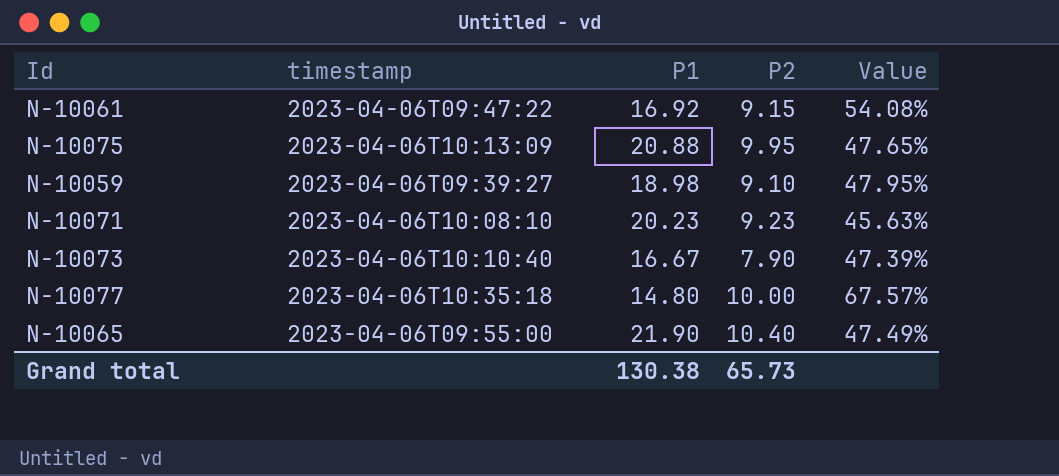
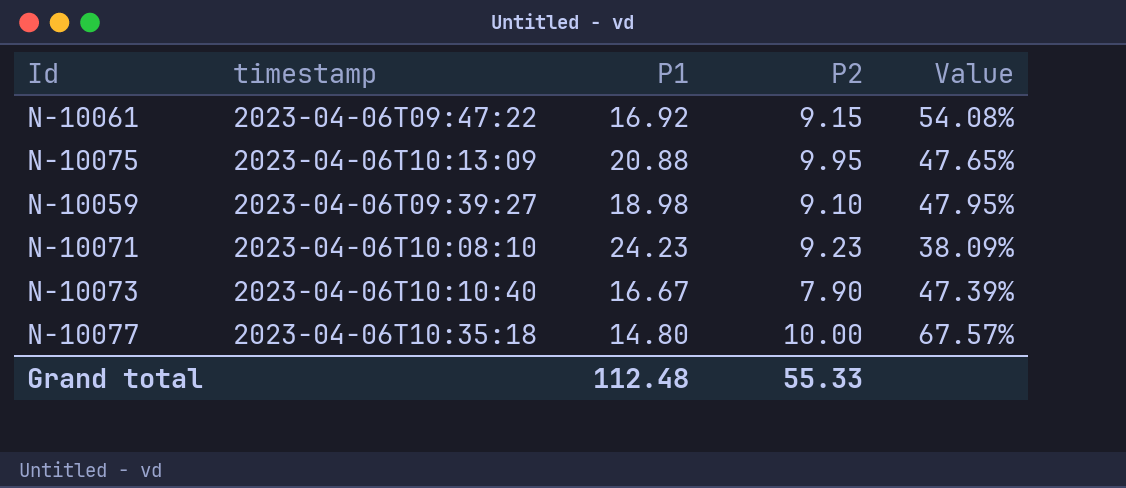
row N-10065: 2023-04-06T09:55:00 | 21.90 | 10.40 | 47.49% -> none
N-10071 | P1: 20.23 -> 24.23
N-10071 | Value: 45.63% -> 38.09%
Grand total | P1: 130.38 -> 112.48
Grand total | P2: 65.73 -> 55.33

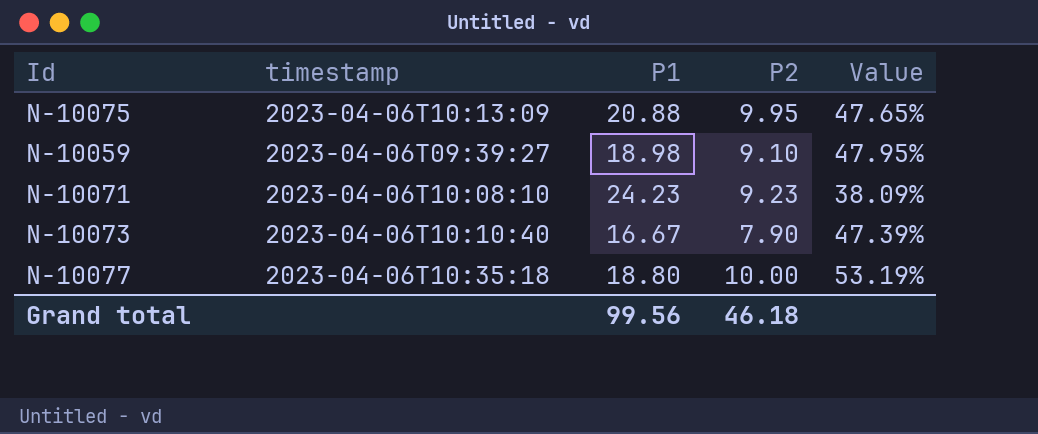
row N-10061: 2023-04-06T09:47:22 | 16.92 | 9.15 | 54.08% -> none
N-10077 | P1: 14.80 -> 18.80
N-10077 | Value: 67.57% -> 53.19%
Grand total | P1: 112.48 -> 99.56
Grand total | P2: 55.33 -> 46.18

